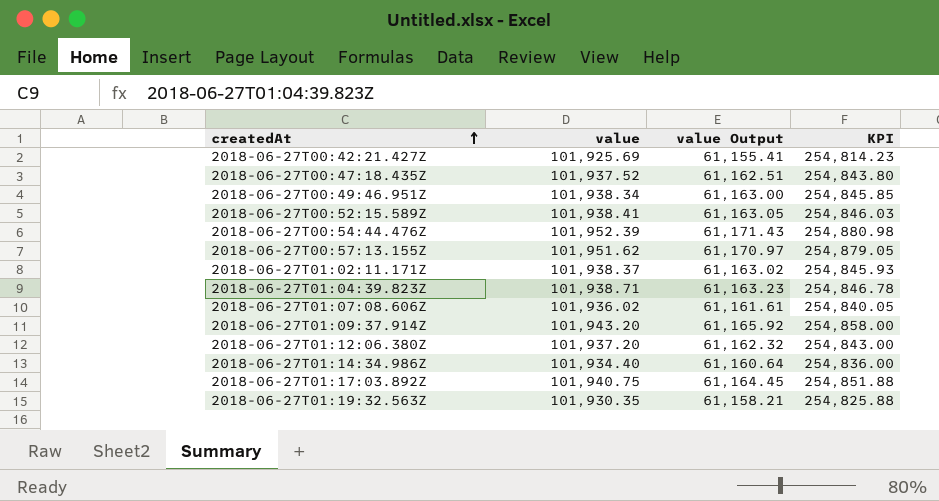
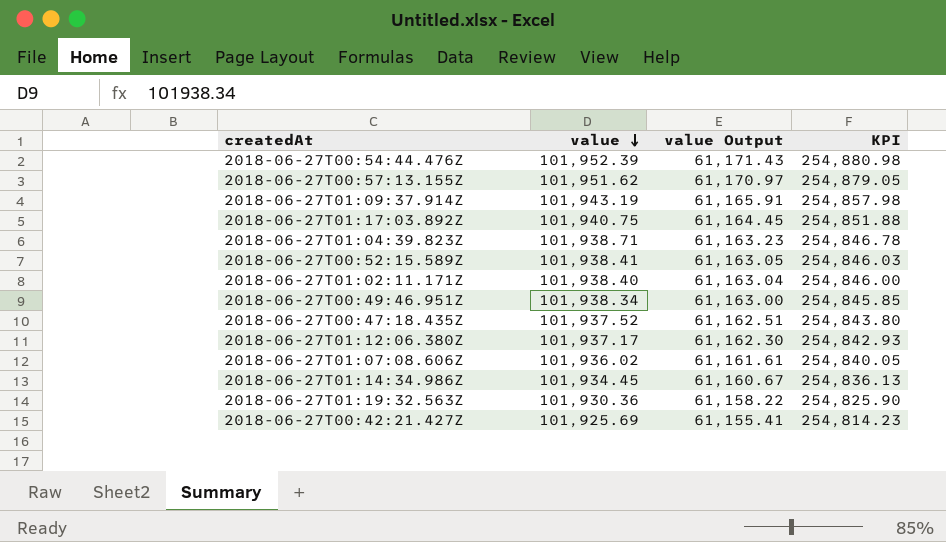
row order: createdAt ascending -> value descending
2018-06-27T01:09:37.914Z | value: 101,943.20 -> 101,943.19
2018-06-27T01:09:37.914Z | value Output: 61,165.92 -> 61,165.91
2018-06-27T01:09:37.914Z | KPI: 254,858.00 -> 254,857.98
2018-06-27T01:02:11.171Z | value: 101,938.37 -> 101,938.40
2018-06-27T01:02:11.171Z | value Output: 61,163.02 -> 61,163.04
2018-06-27T01:02:11.171Z | KPI: 254,845.93 -> 254,846.00
2018-06-27T01:12:06.380Z | value: 101,937.20 -> 101,937.17
2018-06-27T01:12:06.380Z | value Output: 61,162.32 -> 61,162.30
2018-06-27T01:12:06.380Z | KPI: 254,843.00 -> 254,842.93
2018-06-27T01:14:34.986Z | value: 101,934.40 -> 101,934.45
2018-06-27T01:14:34.986Z | value Output: 61,160.64 -> 61,160.67
2018-06-27T01:14:34.986Z | KPI: 254,836.00 -> 254,836.13
2018-06-27T01:19:32.563Z | value: 101,930.35 -> 101,930.36
2018-06-27T01:19:32.563Z | value Output: 61,158.21 -> 61,158.22
2018-06-27T01:19:32.563Z | KPI: 254,825.88 -> 254,825.90

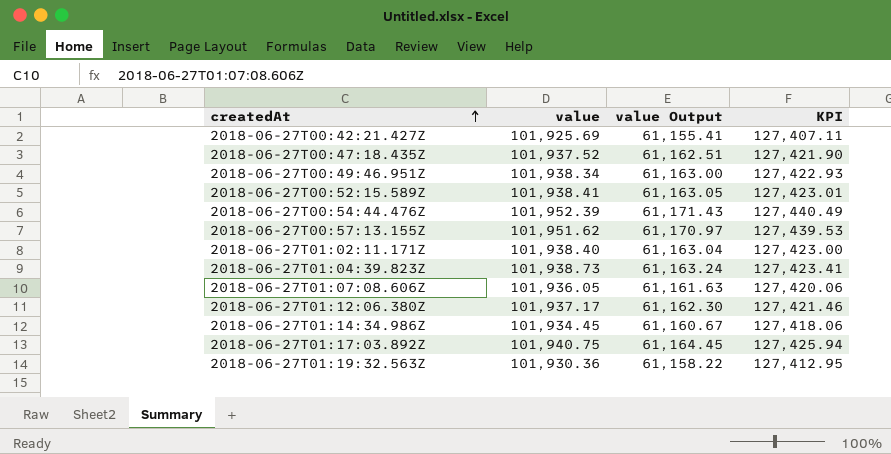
row order: value descending -> createdAt ascending
column KPI | formula: [value] * 2.5 -> [value] * 1.25
row 2018-06-27T01:09:37.914Z: 101,943.19 | 61,165.91 | 254,857.98 -> none
2018-06-27T01:04:39.823Z | value: 101,938.71 -> 101,938.73
2018-06-27T01:04:39.823Z | value Output: 61,163.23 -> 61,163.24
2018-06-27T01:07:08.606Z | value: 101,936.02 -> 101,936.05
2018-06-27T01:07:08.606Z | value Output: 61,161.61 -> 61,161.63

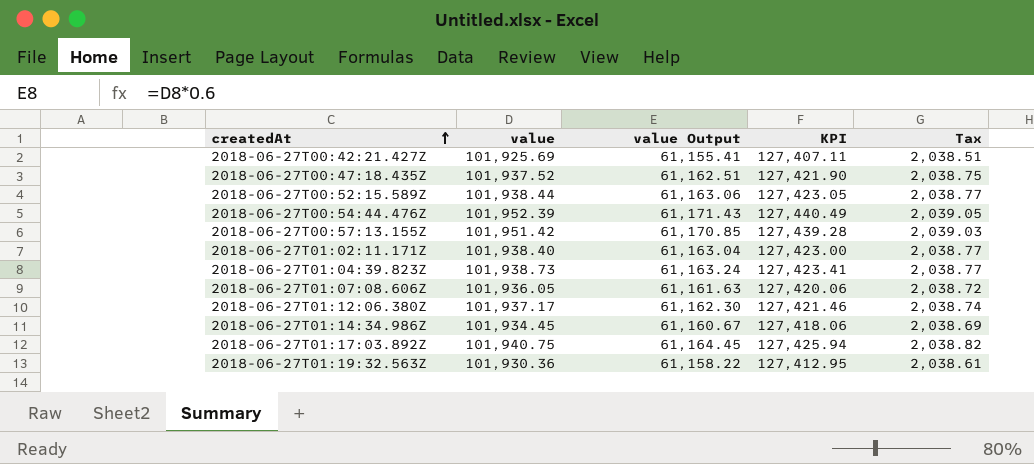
column Tax | formula: none -> [value] * 0.02
row 2018-06-27T00:49:46.951Z: 101,938.34 | 61,163.00 | 127,422.93 -> none
2018-06-27T00:52:15.589Z | value: 101,938.41 -> 101,938.44
2018-06-27T00:52:15.589Z | value Output: 61,163.05 -> 61,163.06
2018-06-27T00:52:15.589Z | KPI: 127,423.01 -> 127,423.05
2018-06-27T00:57:13.155Z | value: 101,951.62 -> 101,951.42
2018-06-27T00:57:13.155Z | value Output: 61,170.97 -> 61,170.85
2018-06-27T00:57:13.155Z | KPI: 127,439.53 -> 127,439.28

